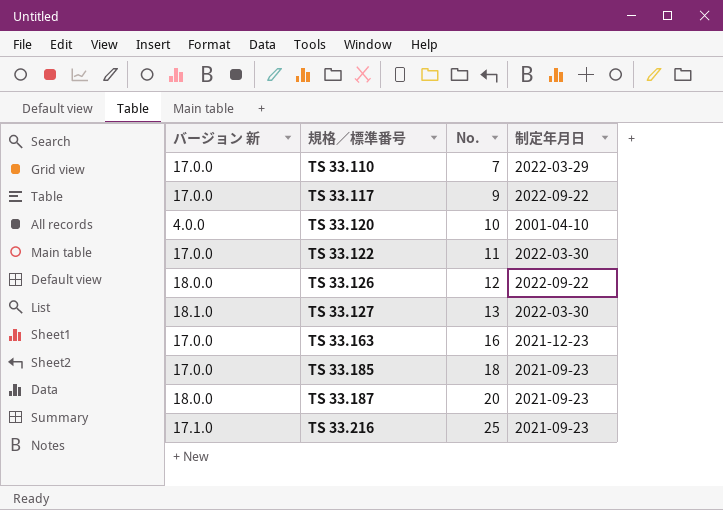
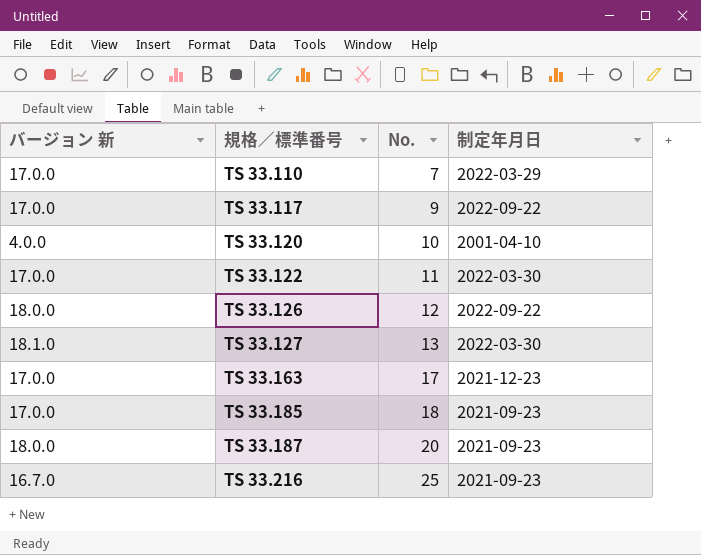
TS 33.163 | No.: 16 -> 17
TS 33.216 | バージョン 新: 17.1.0 -> 16.7.0

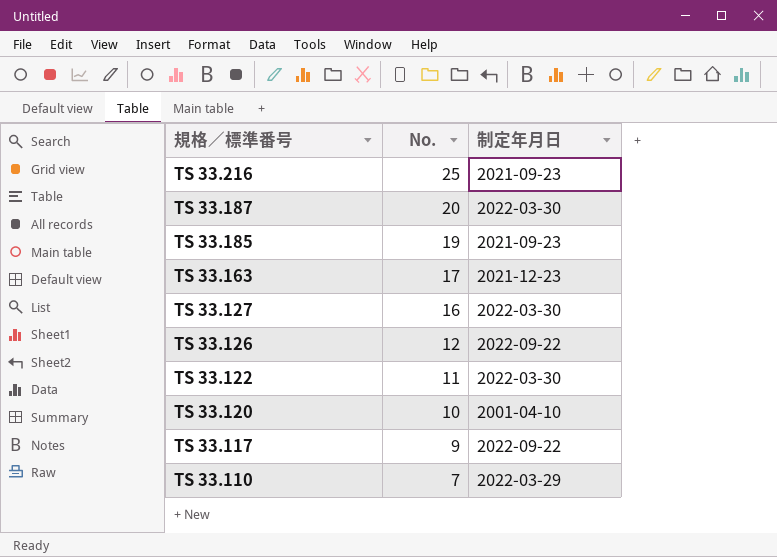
row order: 規格／標準番号 ascending -> 規格／標準番号 descending
column バージョン 新 | position: 1 -> none
TS 33.187 | 制定年月日: 2021-09-23 -> 2022-03-30
TS 33.185 | No.: 18 -> 19
TS 33.127 | No.: 13 -> 16

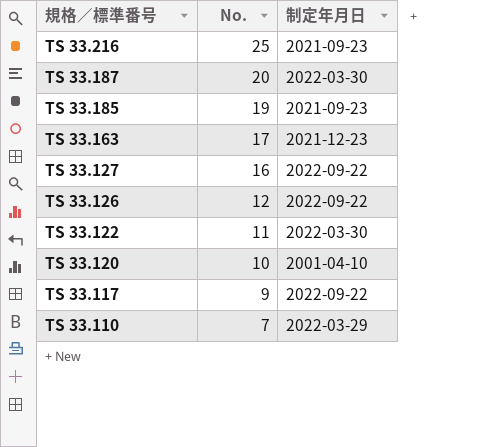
TS 33.127 | 制定年月日: 2022-03-30 -> 2022-09-22

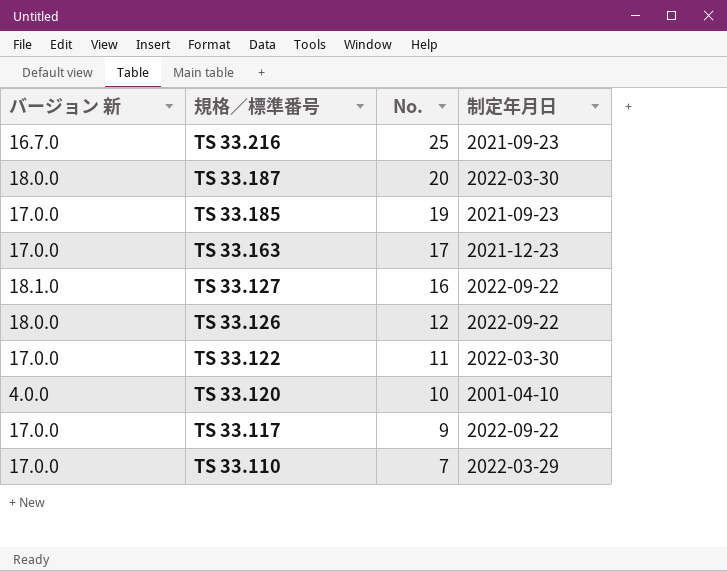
column バージョン 新 | position: none -> 1

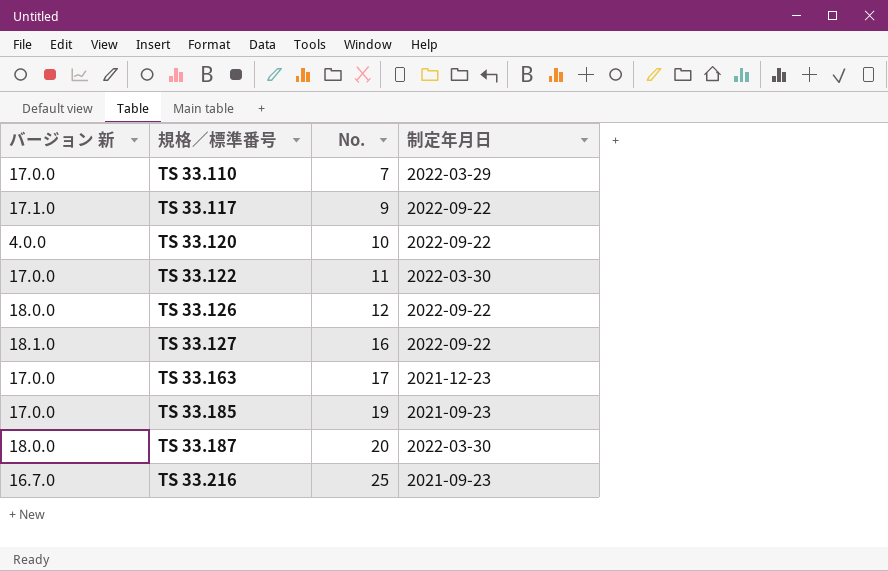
row order: 規格／標準番号 descending -> 規格／標準番号 ascending
TS 33.117 | バージョン 新: 17.0.0 -> 17.1.0
TS 33.120 | 制定年月日: 2001-04-10 -> 2022-09-22

